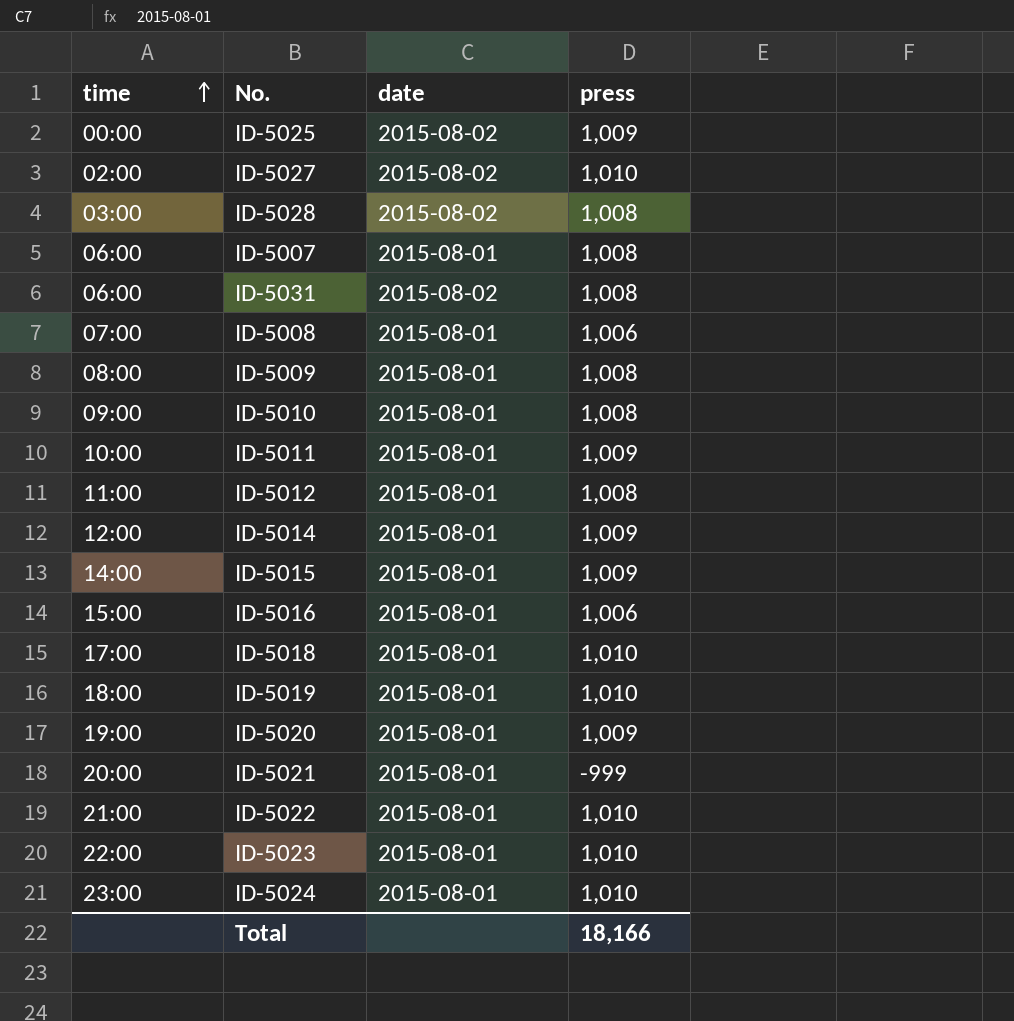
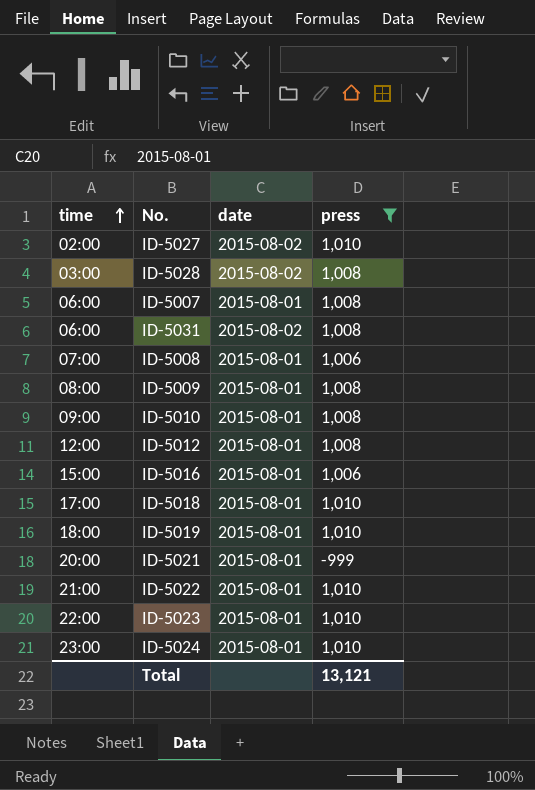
filter: none -> press != 1,009
ID-5012 | time: 11:00 -> 12:00
Total | press: 18,166 -> 13,121

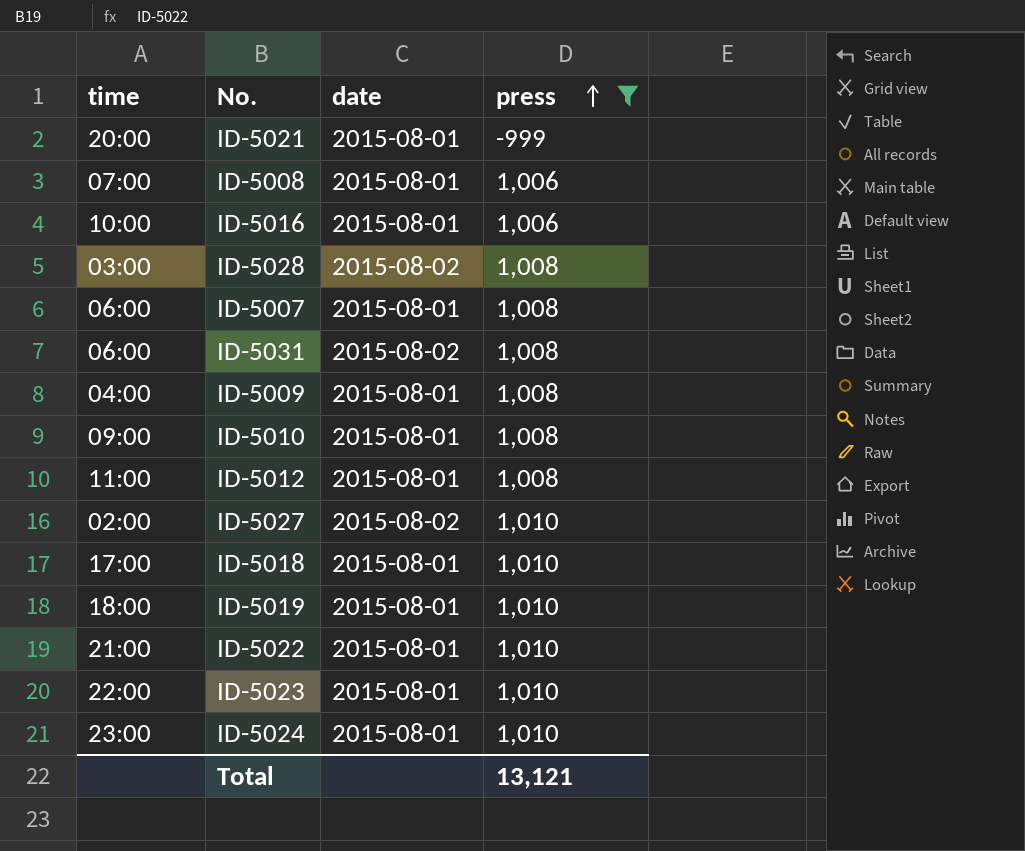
row order: time ascending -> press ascending
ID-5016 | time: 15:00 -> 10:00
ID-5009 | time: 08:00 -> 04:00
ID-5012 | time: 12:00 -> 11:00

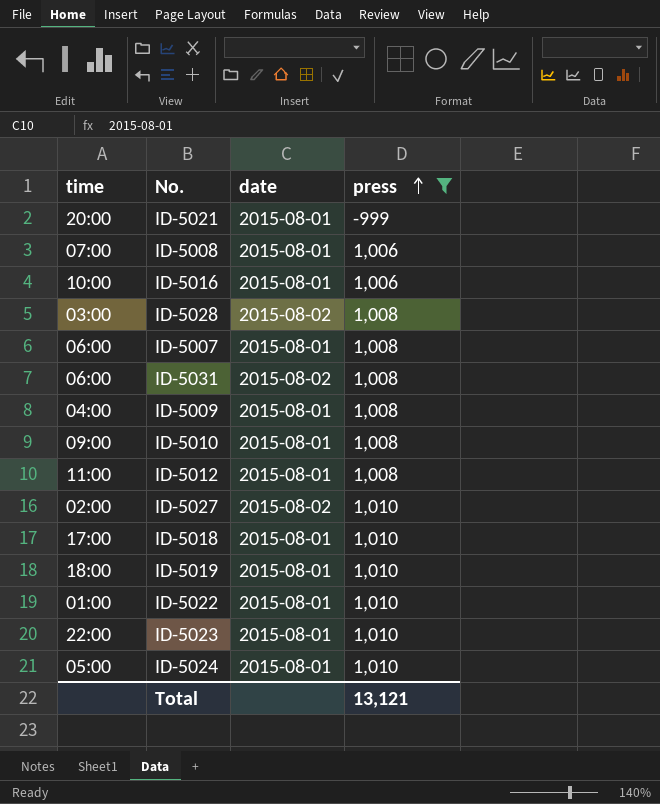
ID-5022 | time: 21:00 -> 01:00
ID-5024 | time: 23:00 -> 05:00

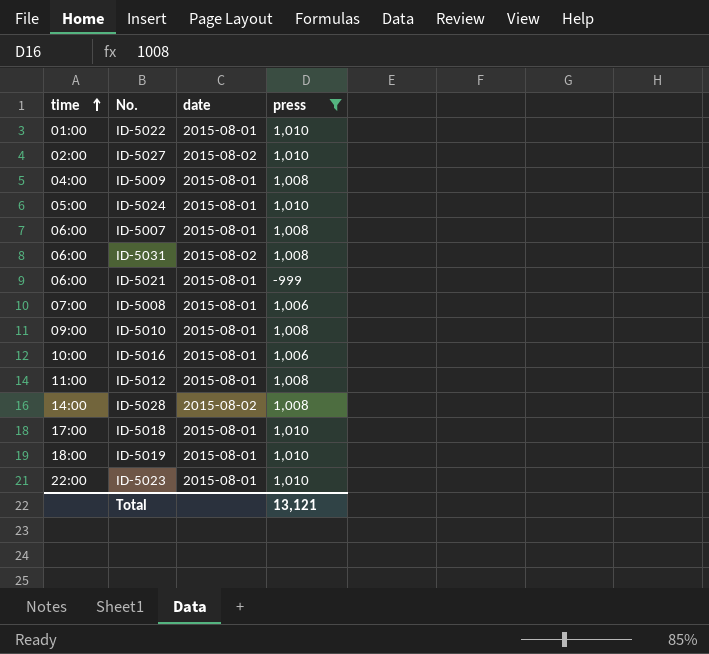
row order: press ascending -> time ascending
ID-5021 | time: 20:00 -> 06:00
ID-5028 | time: 03:00 -> 14:00

